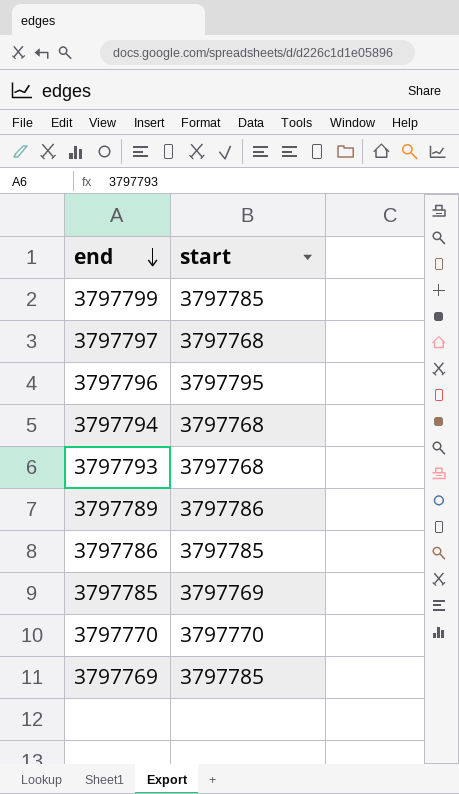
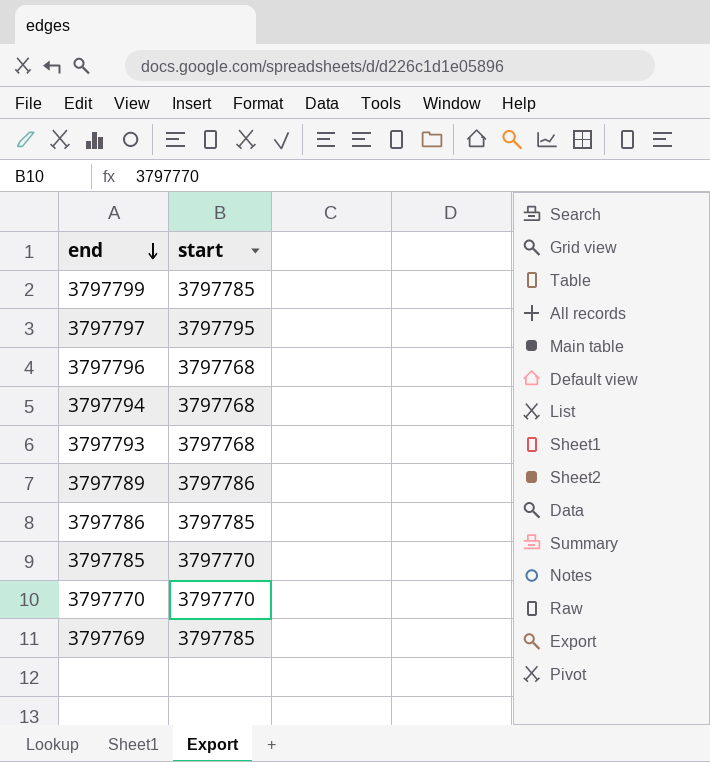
3797797 | start: 3797768 -> 3797795
3797796 | start: 3797795 -> 3797768
3797785 | start: 3797769 -> 3797770

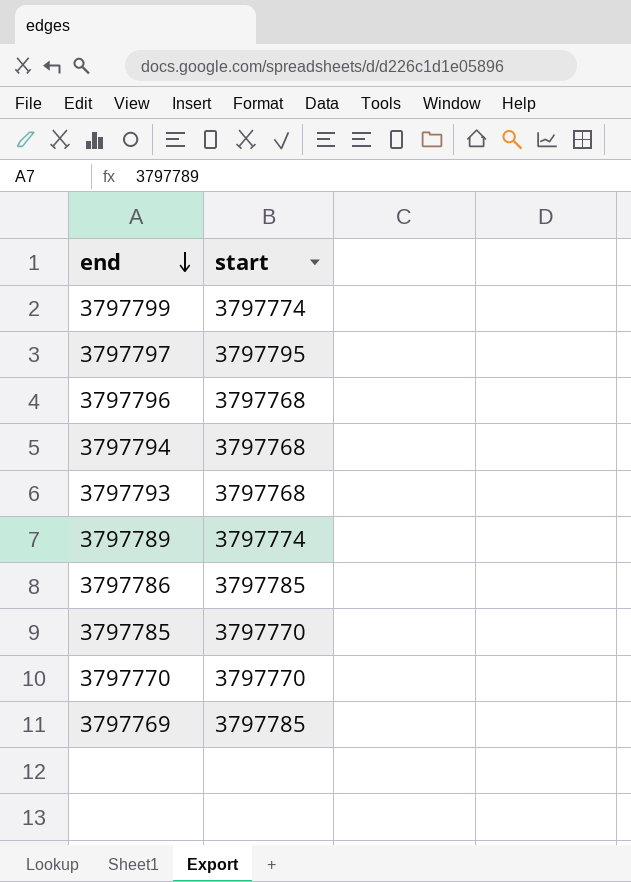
3797799 | start: 3797785 -> 3797774
3797789 | start: 3797786 -> 3797774

